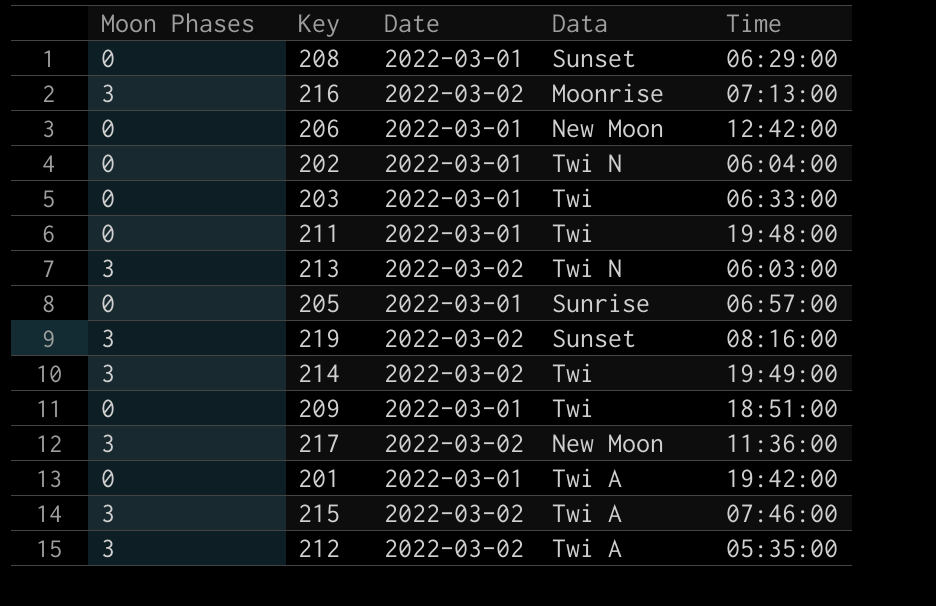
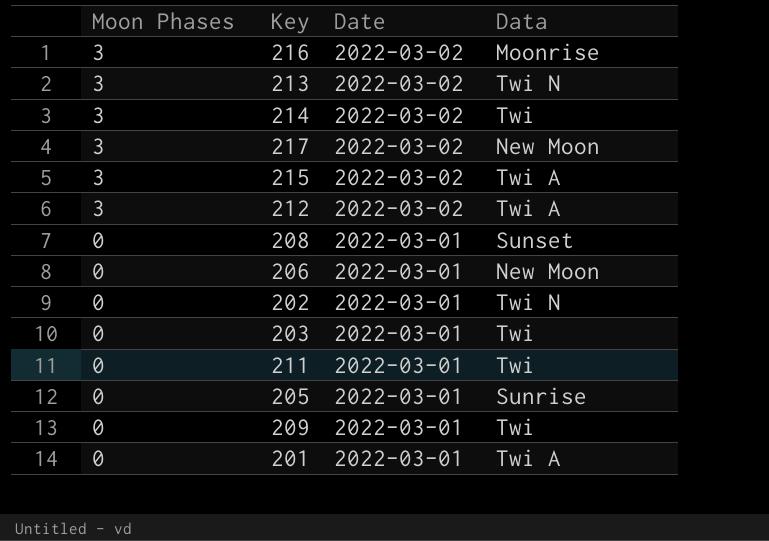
row order: none -> Moon Phases descending
column Time | position: 5 -> none
row 219: 3 | 2022-03-02 | Sunset | 08:16:00 -> none

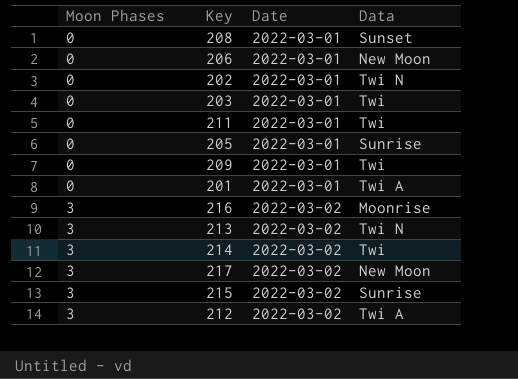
row order: Moon Phases descending -> Moon Phases ascending
215 | Data: Twi A -> Sunrise

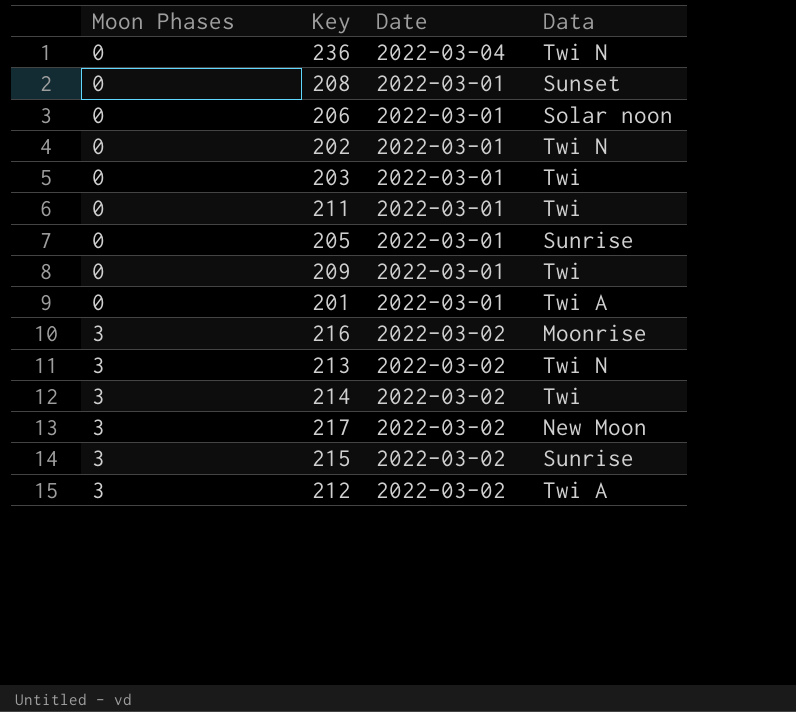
row 236: none -> 0 | 2022-03-04 | Twi N
206 | Data: New Moon -> Solar noon

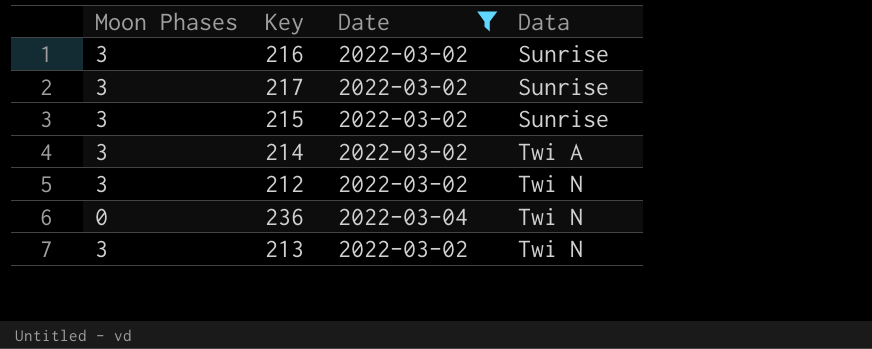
filter: none -> Date != 2022-03-01
row order: Moon Phases ascending -> Data ascending
216 | Data: Moonrise -> Sunrise
217 | Data: New Moon -> Sunrise
214 | Data: Twi -> Twi A
212 | Data: Twi A -> Twi N

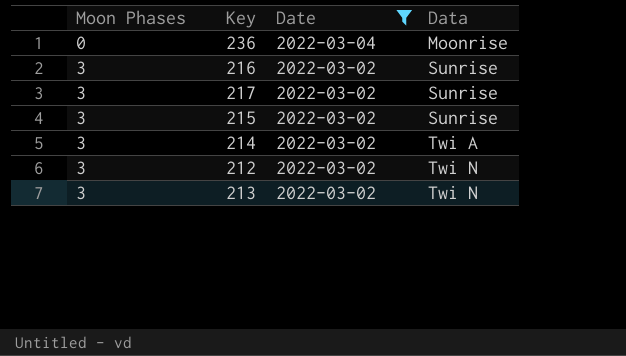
row order: Data ascending -> Moon Phases ascending
236 | Data: Twi N -> Moonrise

